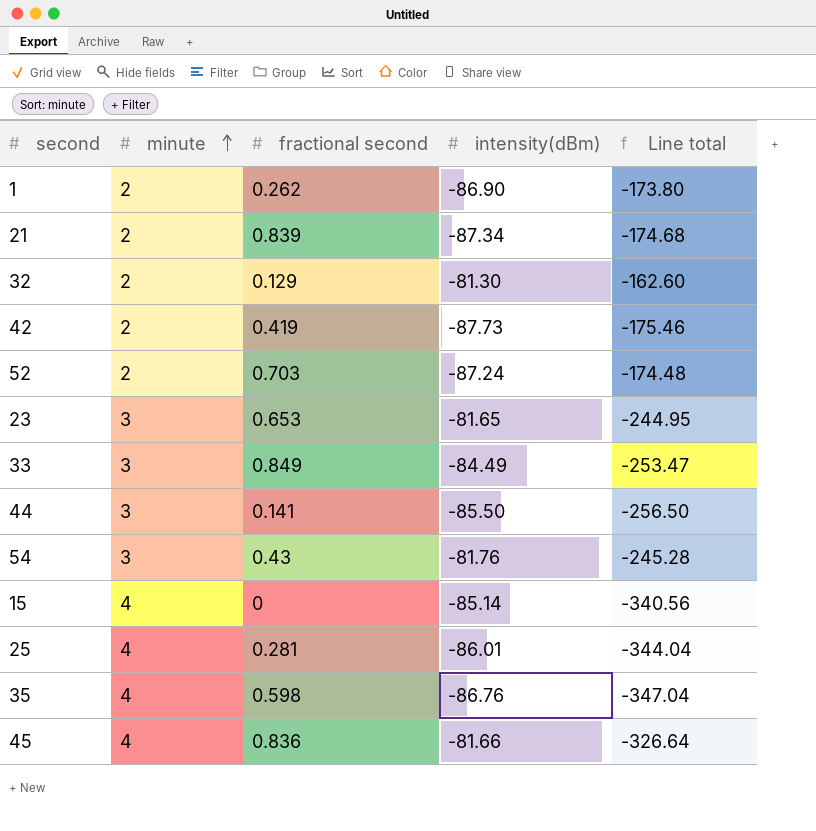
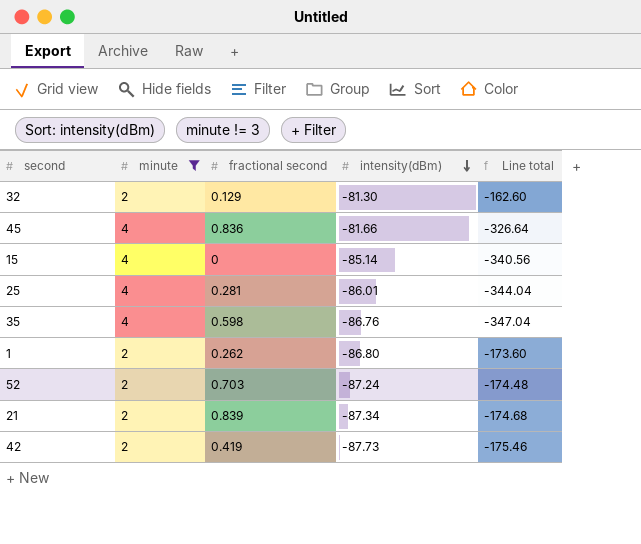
filter: none -> minute != 3
row order: minute ascending -> intensity(dBm) descending
1 | intensity(dBm): -86.90 -> -86.80
1 | Line total: -173.80 -> -173.60

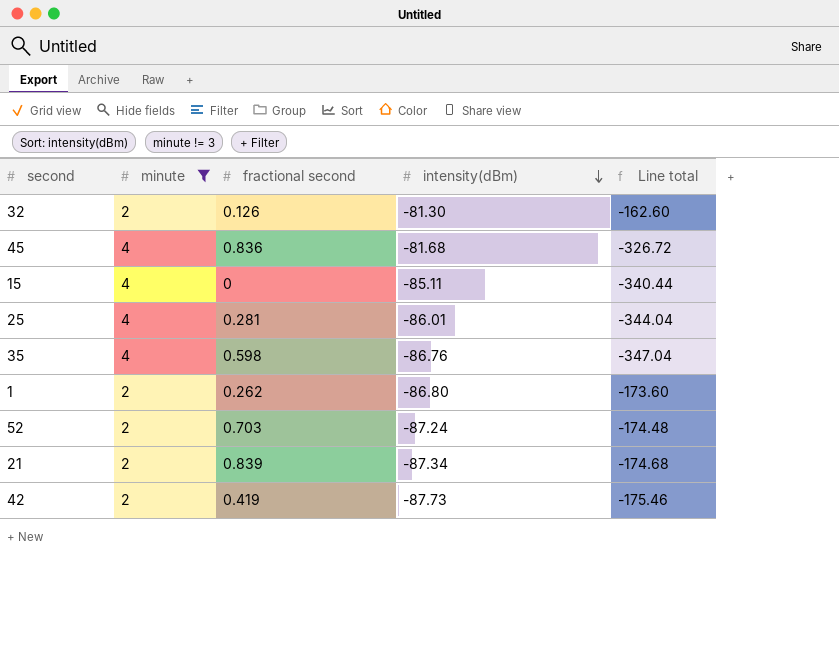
32 | fractional second: 0.129 -> 0.126
45 | intensity(dBm): -81.66 -> -81.68
45 | Line total: -326.64 -> -326.72
15 | intensity(dBm): -85.14 -> -85.11
15 | Line total: -340.56 -> -340.44

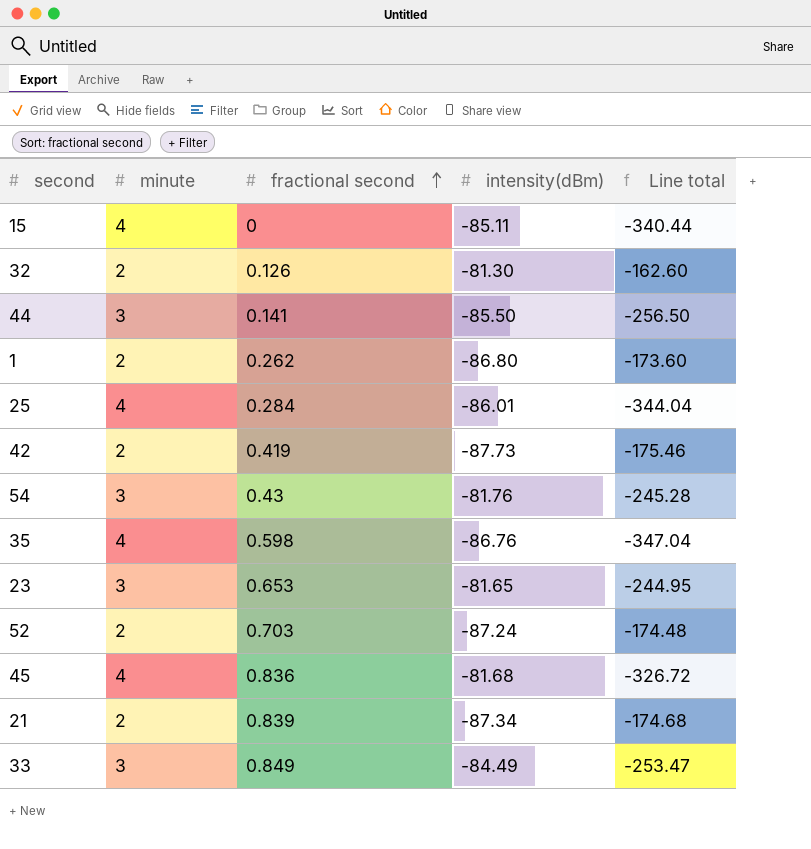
filter: minute != 3 -> none
row order: intensity(dBm) descending -> fractional second ascending
25 | fractional second: 0.281 -> 0.284

